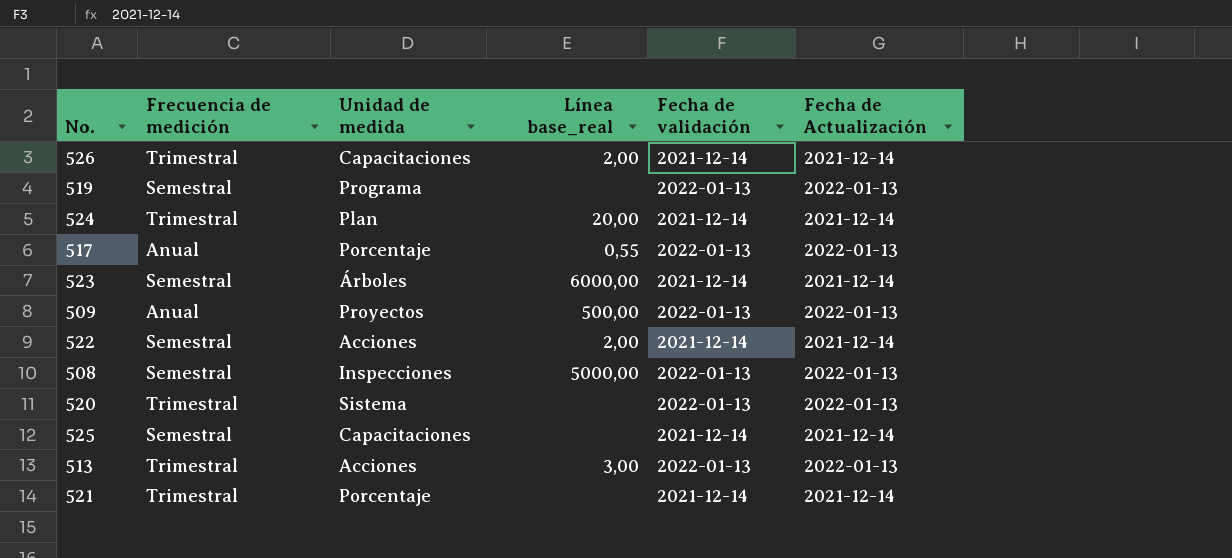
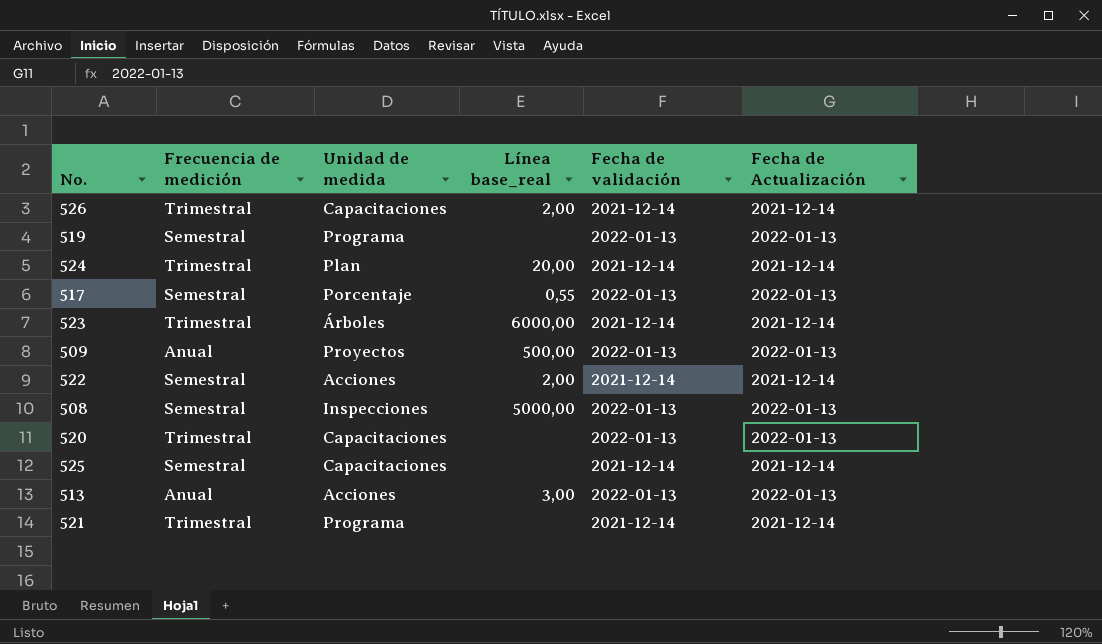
517 | Frecuencia de medición: Anual -> Semestral
523 | Frecuencia de medición: Semestral -> Trimestral
520 | Unidad de medida: Sistema -> Capacitaciones
513 | Frecuencia de medición: Trimestral -> Anual
521 | Unidad de medida: Porcentaje -> Programa

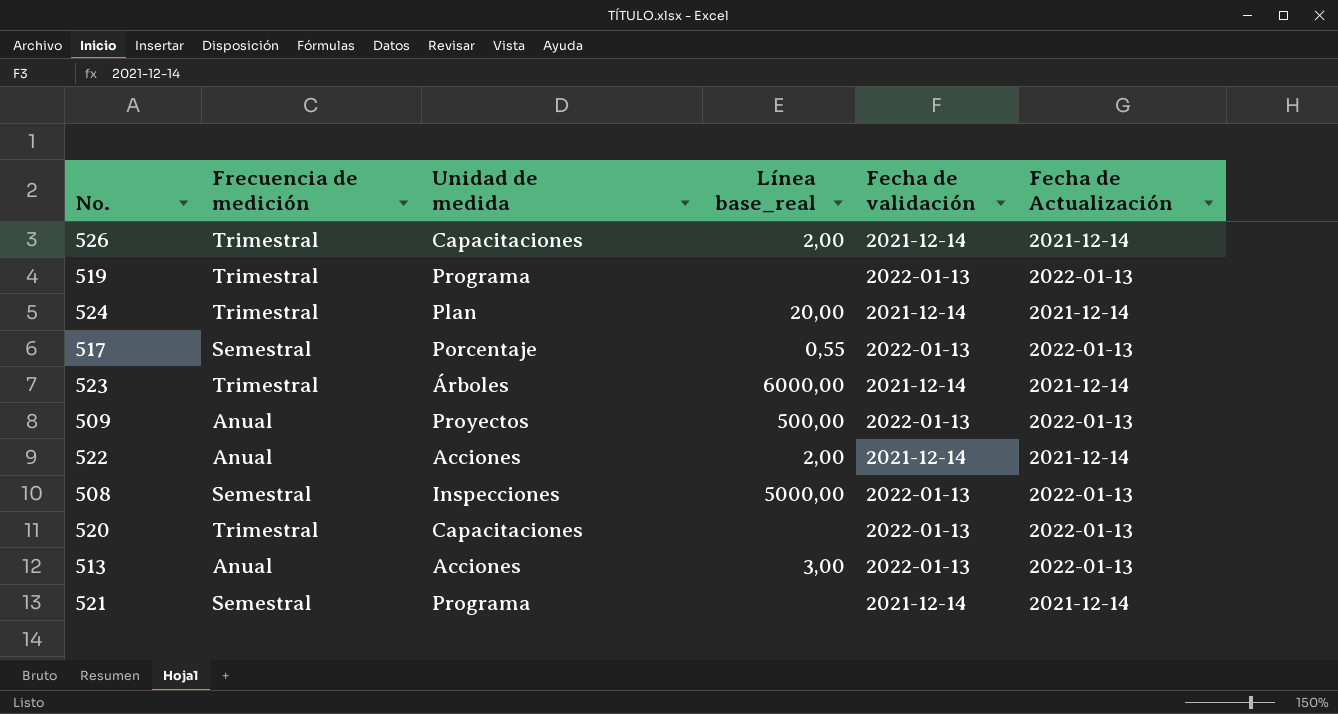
row 525: Semestral | Capacitaciones | none | 2021-12-14 | 2021-12-14 -> none
519 | Frecuencia de medición: Semestral -> Trimestral
522 | Frecuencia de medición: Semestral -> Anual
521 | Frecuencia de medición: Trimestral -> Semestral

